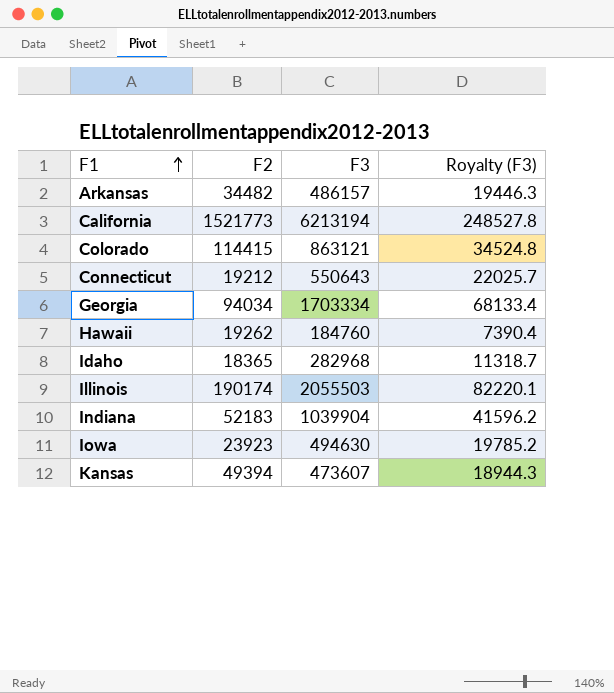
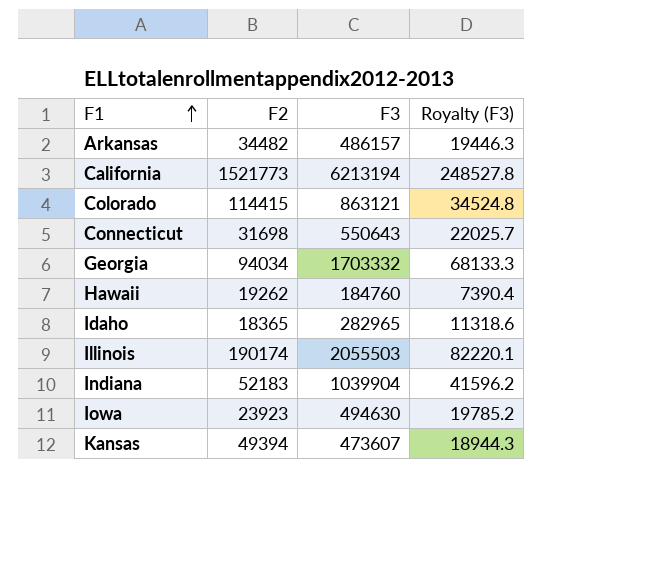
Connecticut | F2: 19212 -> 31698
Georgia | F3: 1703334 -> 1703332
Georgia | Royalty (F3): 68133.4 -> 68133.3
Idaho | F3: 282968 -> 282965
Idaho | Royalty (F3): 11318.7 -> 11318.6

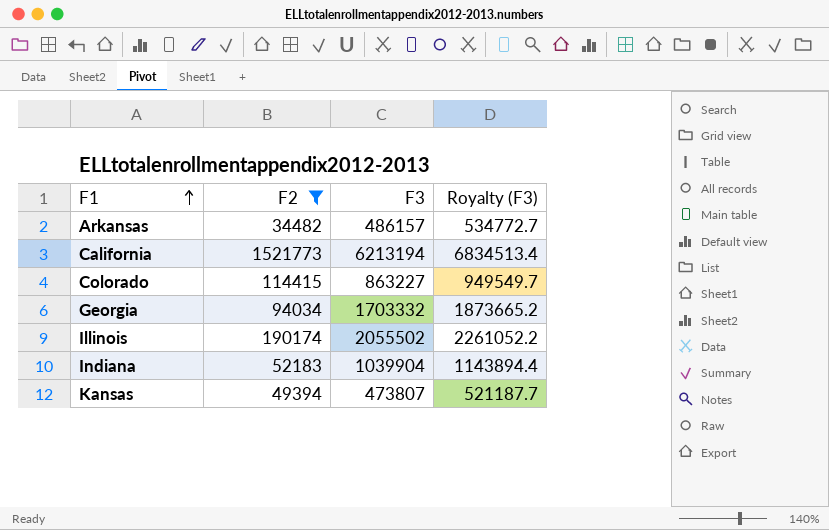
filter: none -> F2 >= 34482
column Royalty (F3) | formula: [F3] * 0.04 -> [F3] * 1.1
Colorado | F3: 863121 -> 863227
Illinois | F3: 2055503 -> 2055502
Kansas | F3: 473607 -> 473807

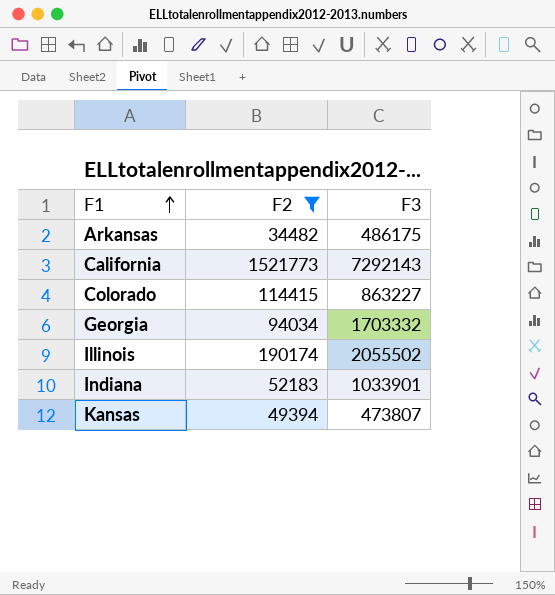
column Royalty (F3) | formula: [F3] * 1.1 -> none
Arkansas | F3: 486157 -> 486175
California | F3: 6213194 -> 7292143
Indiana | F3: 1039904 -> 1033901

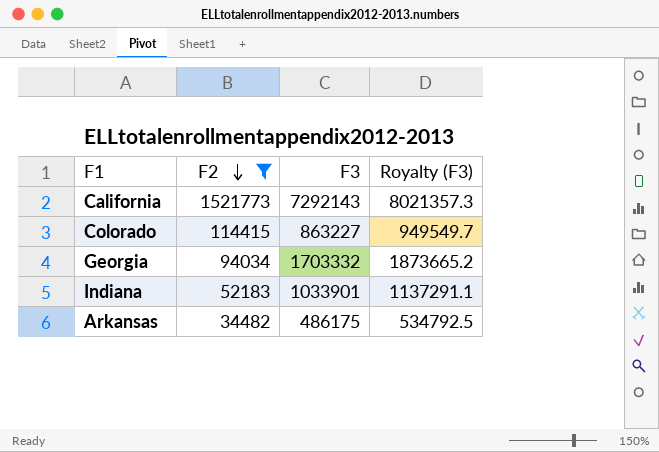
row order: F1 ascending -> F2 descending
column Royalty (F3) | formula: none -> [F3] * 1.1
row Illinois: 190174 | 2055502 -> none
row Kansas: 49394 | 473807 -> none

